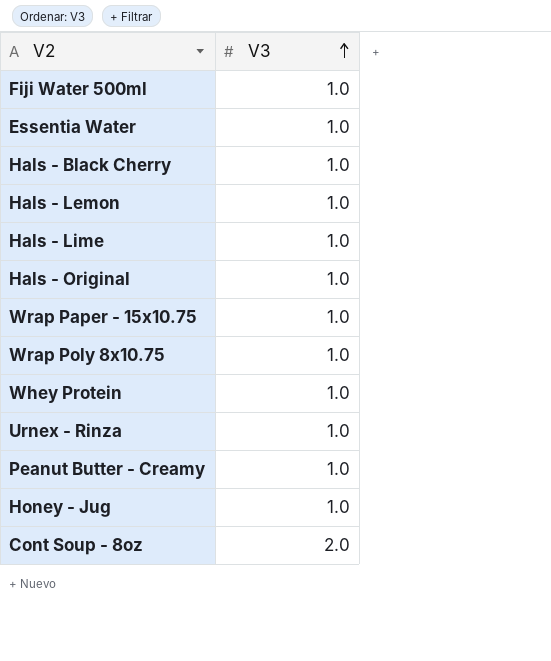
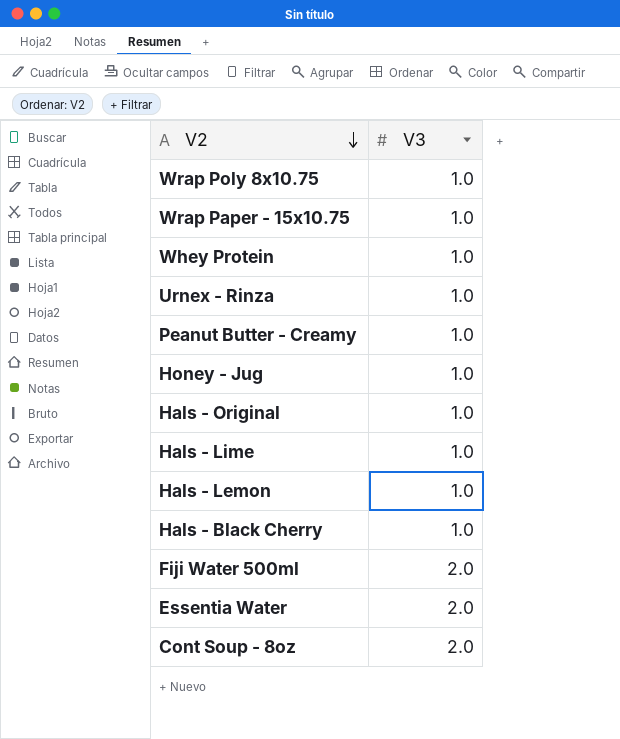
row order: V3 ascending -> V2 descending
Fiji Water 500ml | V3: 1.0 -> 2.0
Essentia Water | V3: 1.0 -> 2.0

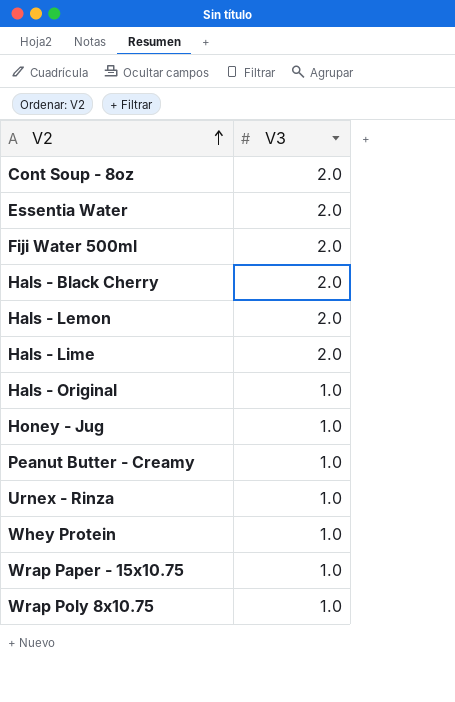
row order: V2 descending -> V2 ascending
Hals - Black Cherry | V3: 1.0 -> 2.0
Hals - Lemon | V3: 1.0 -> 2.0
Hals - Lime | V3: 1.0 -> 2.0

